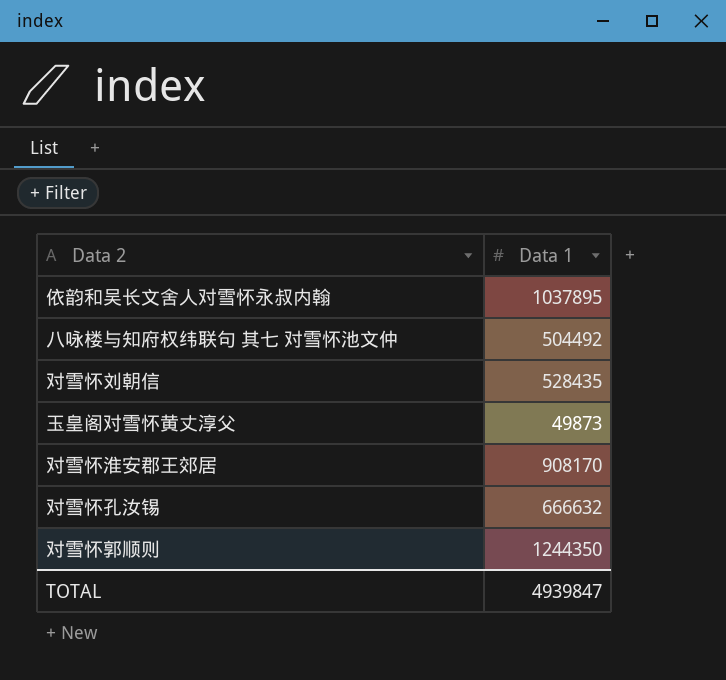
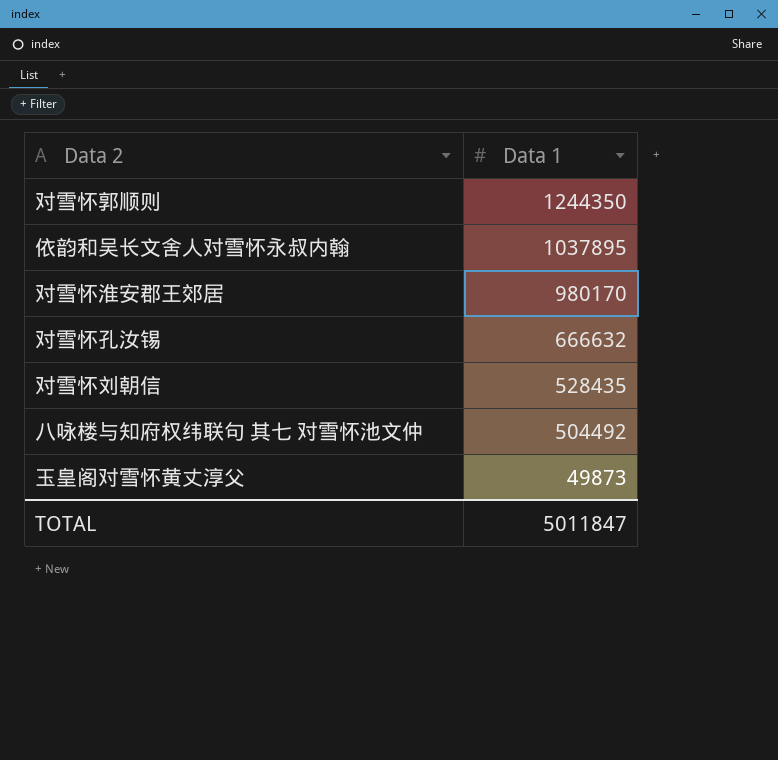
row order: none -> Data 1 descending
对雪怀淮安郡王郊居 | Data 1: 908170 -> 980170
TOTAL | Data 1: 4939847 -> 5011847

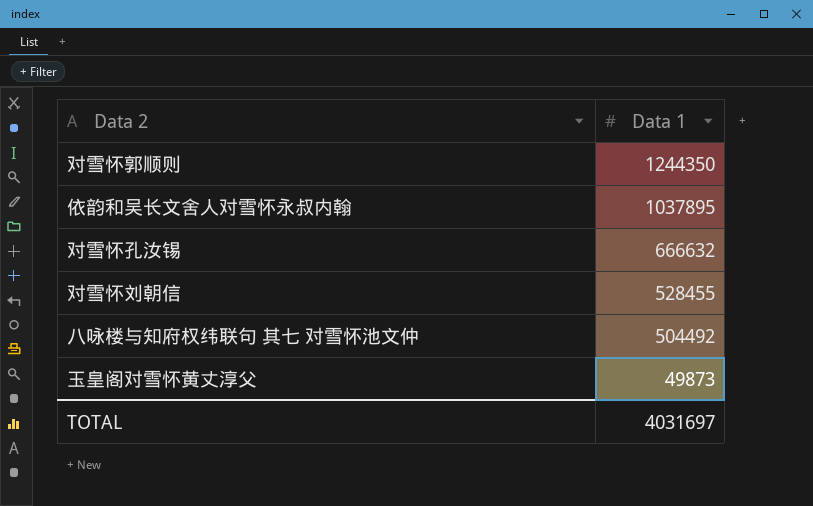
row 对雪怀淮安郡王郊居: 980170 -> none
对雪怀刘朝信 | Data 1: 528435 -> 528455
TOTAL | Data 1: 5011847 -> 4031697

